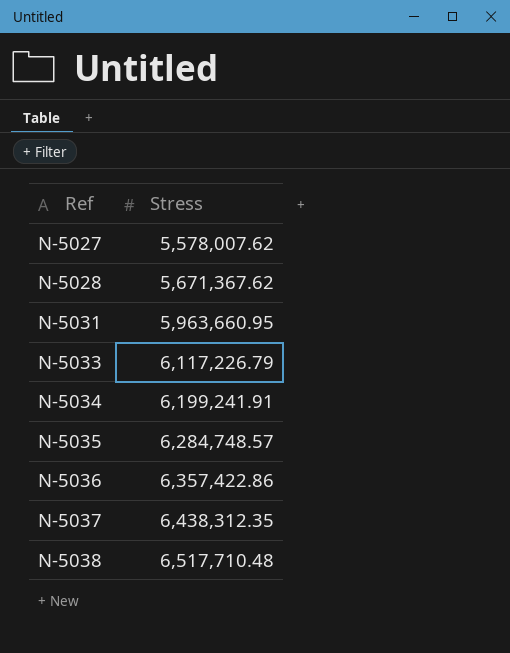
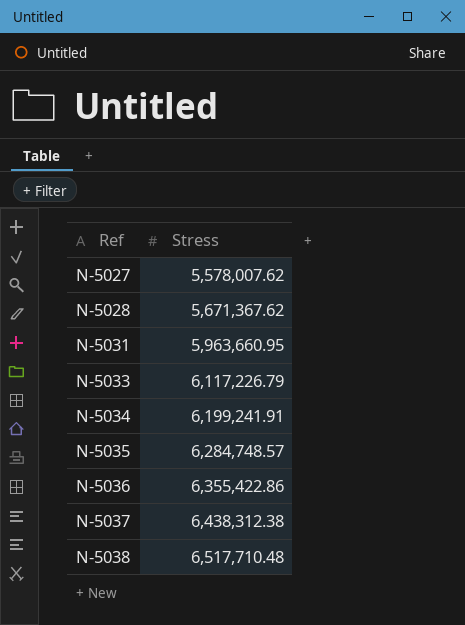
N-5036 | Stress: 6,357,422.86 -> 6,355,422.86
N-5037 | Stress: 6,438,312.35 -> 6,438,312.38

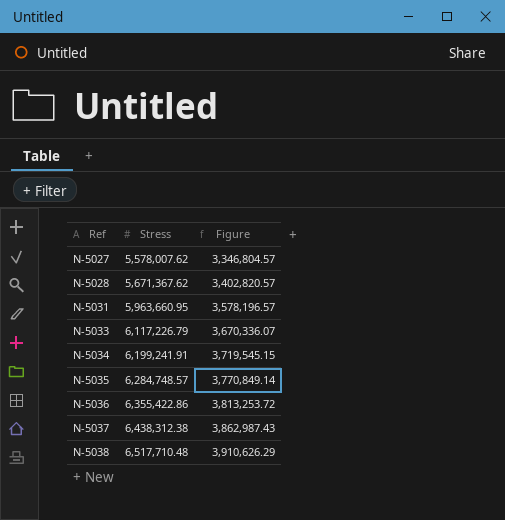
column Figure | formula: none -> [Stress] * 0.6

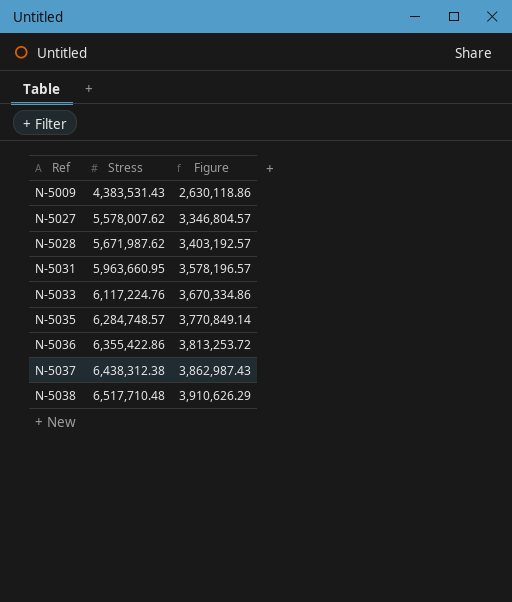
row N-5034: 6,199,241.91 | 3,719,545.15 -> none
row N-5009: none -> 4,383,531.43 | 2,630,118.86
N-5028 | Stress: 5,671,367.62 -> 5,671,987.62
N-5028 | Figure: 3,402,820.57 -> 3,403,192.57
N-5033 | Stress: 6,117,226.79 -> 6,117,224.76
N-5033 | Figure: 3,670,336.07 -> 3,670,334.86

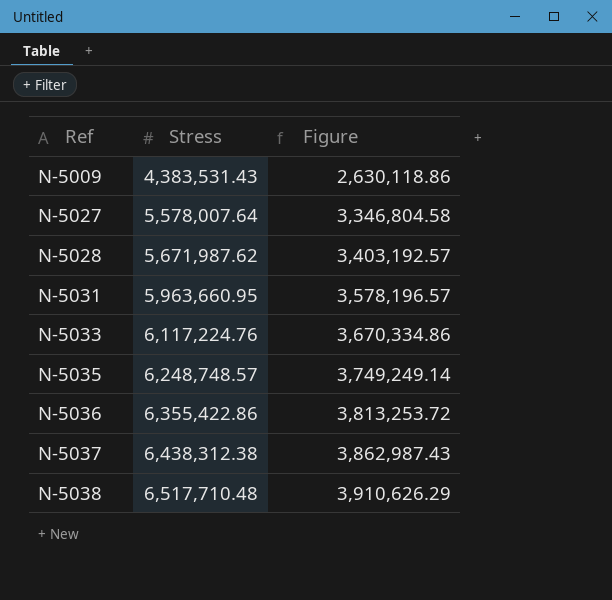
N-5027 | Stress: 5,578,007.62 -> 5,578,007.64
N-5027 | Figure: 3,346,804.57 -> 3,346,804.58
N-5035 | Stress: 6,284,748.57 -> 6,248,748.57
N-5035 | Figure: 3,770,849.14 -> 3,749,249.14

